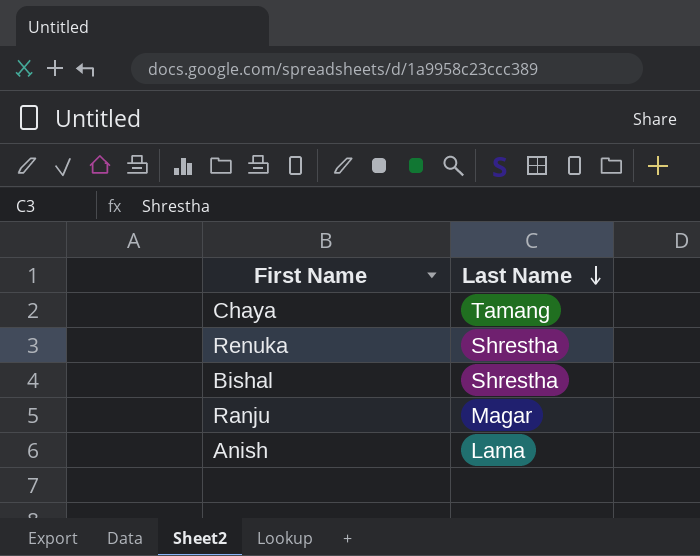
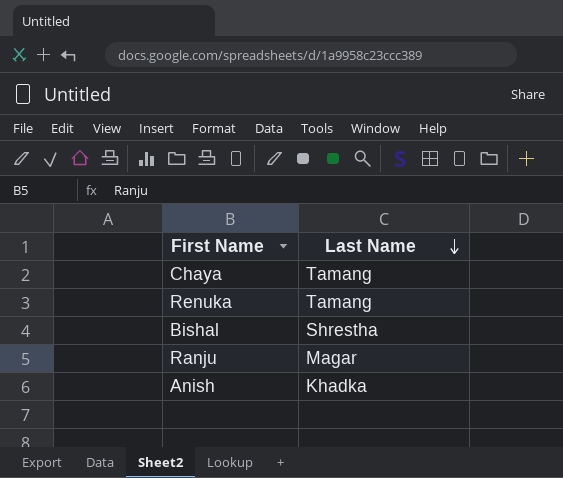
Renuka | Last Name: Shrestha -> Tamang
Anish | Last Name: Lama -> Khadka

